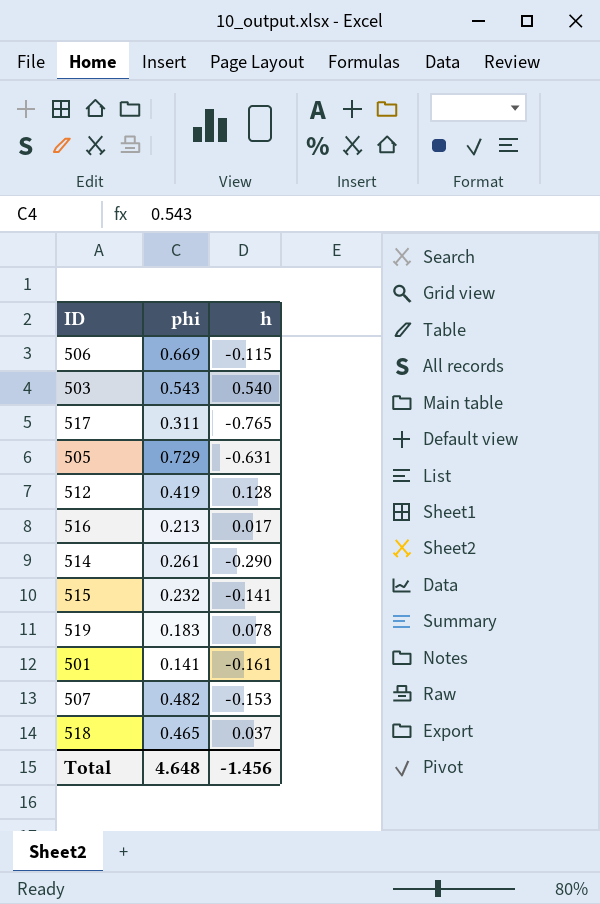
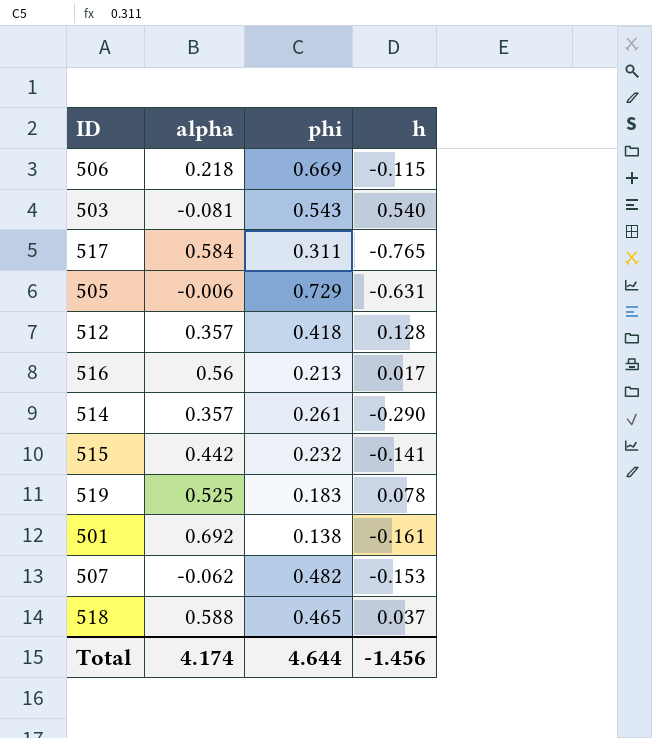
column alpha | position: none -> 2
512 | phi: 0.419 -> 0.418
501 | phi: 0.141 -> 0.138
Total | phi: 4.648 -> 4.644

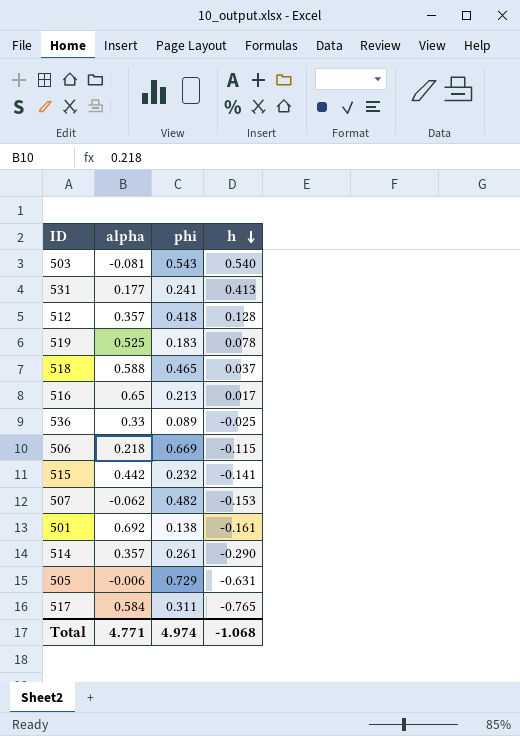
row order: none -> h descending
row 531: none -> 0.177 | 0.241 | 0.413
516 | alpha: 0.56 -> 0.65
row 536: none -> 0.33 | 0.089 | -0.025
Total | alpha: 4.174 -> 4.771
Total | phi: 4.644 -> 4.974
Total | h: -1.456 -> -1.068

